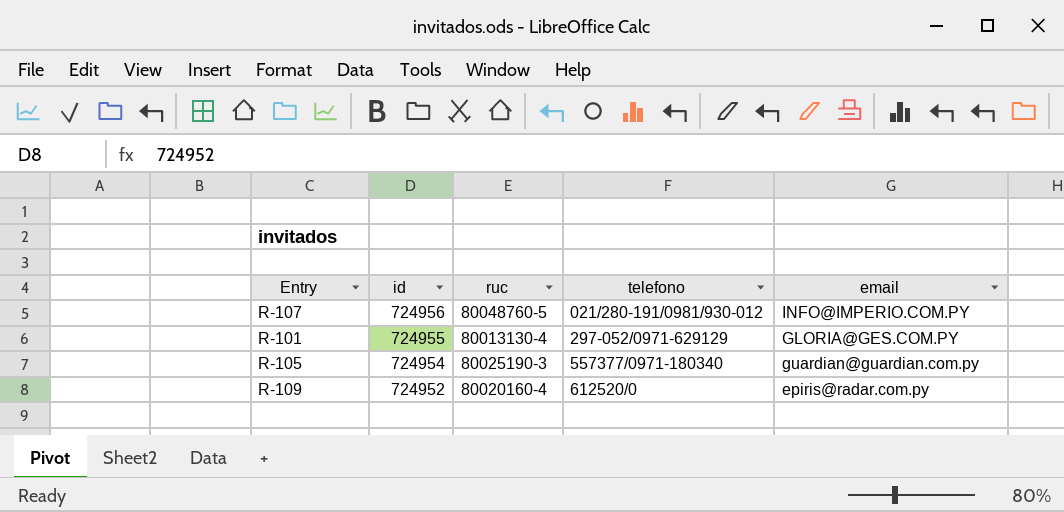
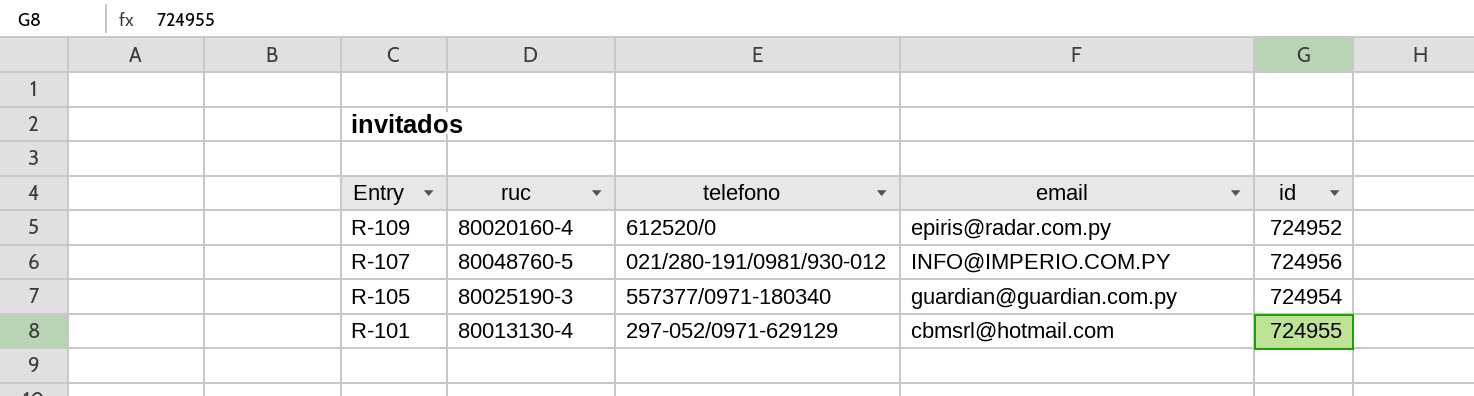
row order: id descending -> Entry descending
column id | position: 2 -> 5
R-101 | email: GLORIA@GES.COM.PY -> cbmsrl@hotmail.com

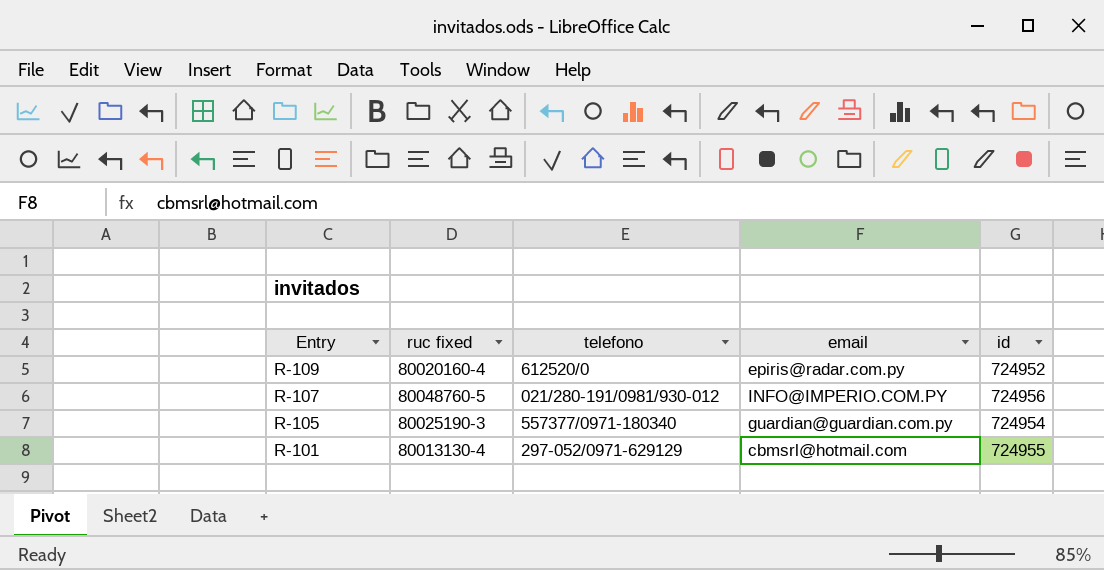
column name: ruc -> ruc fixed

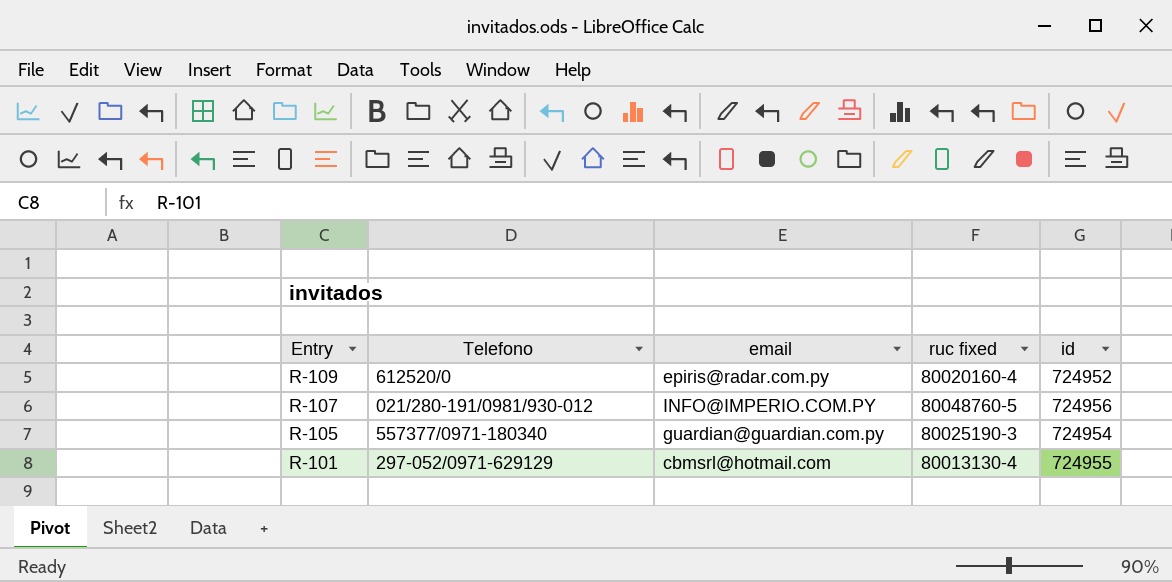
column name: telefono -> Telefono
column ruc fixed | position: 2 -> 4

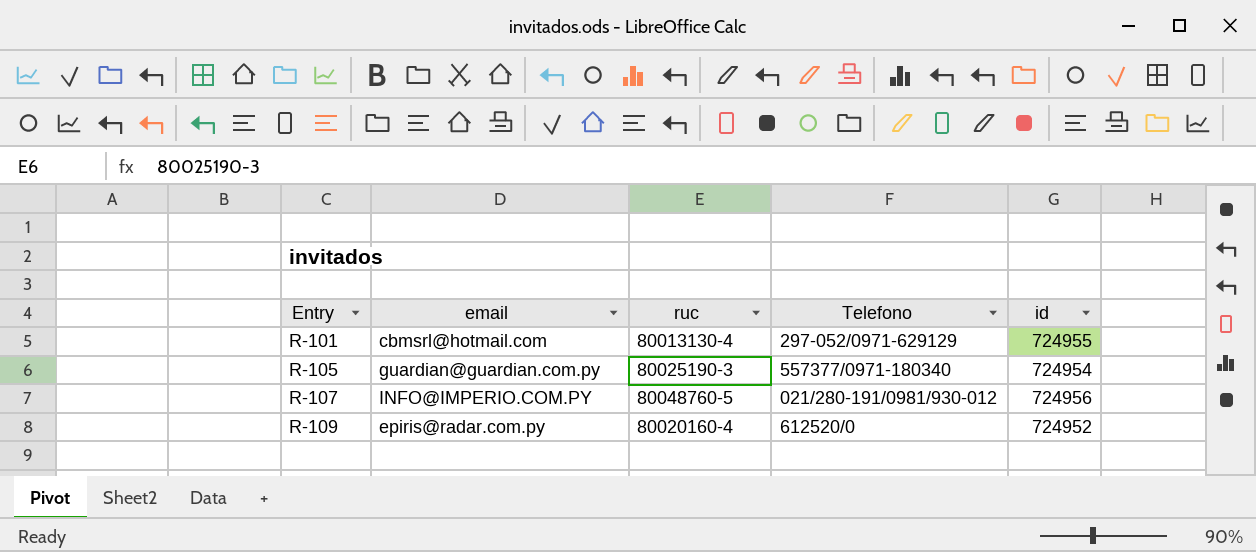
row order: Entry descending -> Entry ascending
column name: ruc fixed -> ruc
column Telefono | position: 2 -> 4

